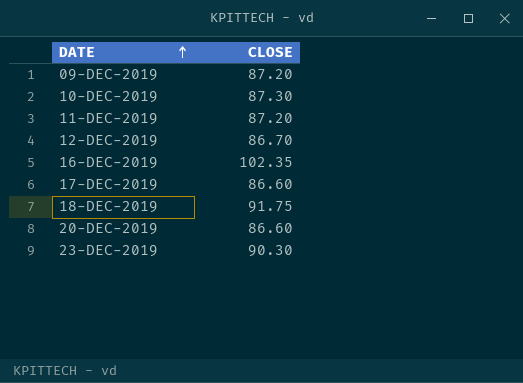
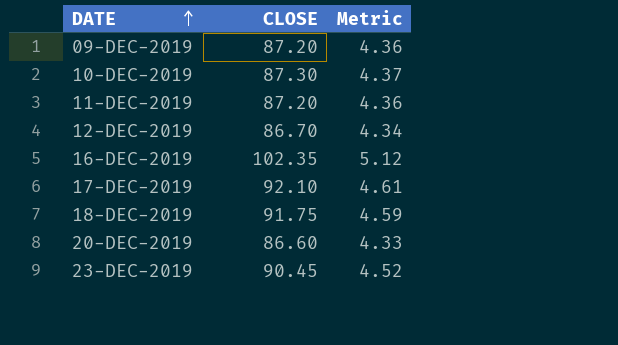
column Metric | formula: none -> [CLOSE] * 0.05
17-DEC-2019 | CLOSE: 86.60 -> 92.10
23-DEC-2019 | CLOSE: 90.30 -> 90.45

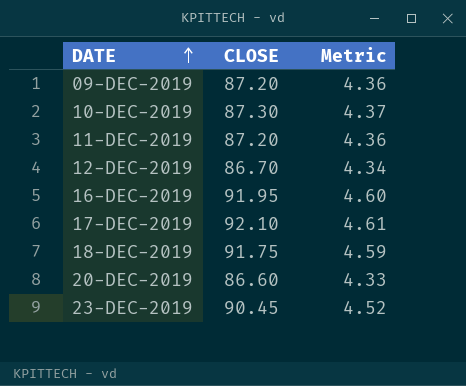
16-DEC-2019 | CLOSE: 102.35 -> 91.95
16-DEC-2019 | Metric: 5.12 -> 4.60

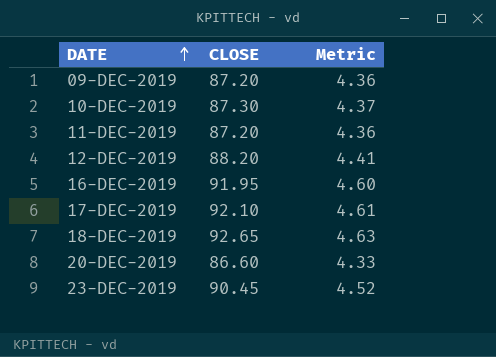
12-DEC-2019 | CLOSE: 86.70 -> 88.20
12-DEC-2019 | Metric: 4.34 -> 4.41
18-DEC-2019 | CLOSE: 91.75 -> 92.65
18-DEC-2019 | Metric: 4.59 -> 4.63

